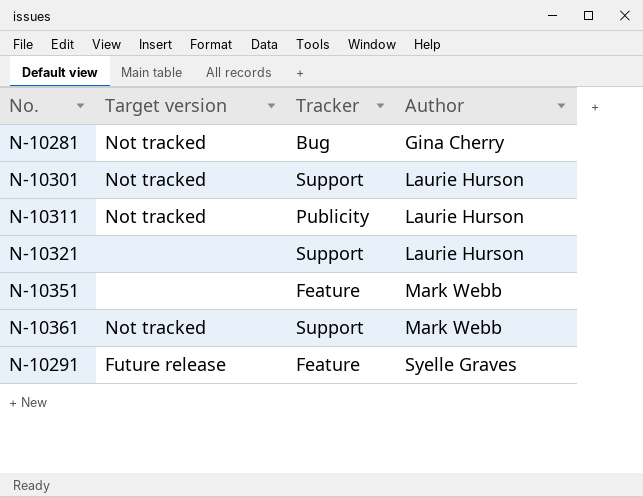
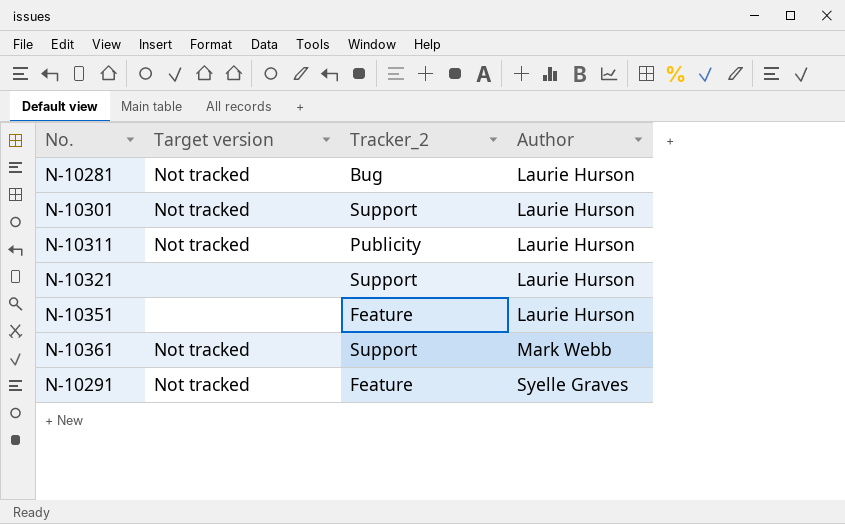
column name: Tracker -> Tracker_2
N-10281 | Author: Gina Cherry -> Laurie Hurson
N-10351 | Author: Mark Webb -> Laurie Hurson
N-10291 | Target version: Future release -> Not tracked

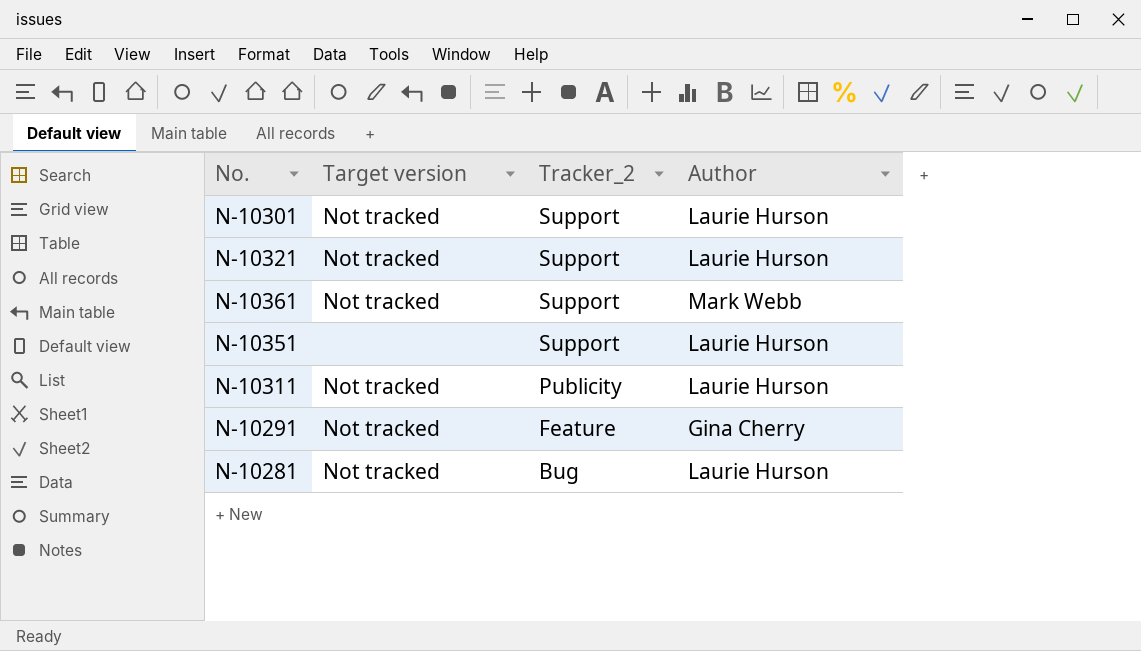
row order: Author ascending -> Tracker_2 descending
N-10321 | Target version: none -> Not tracked
N-10351 | Tracker_2: Feature -> Support
N-10291 | Author: Syelle Graves -> Gina Cherry

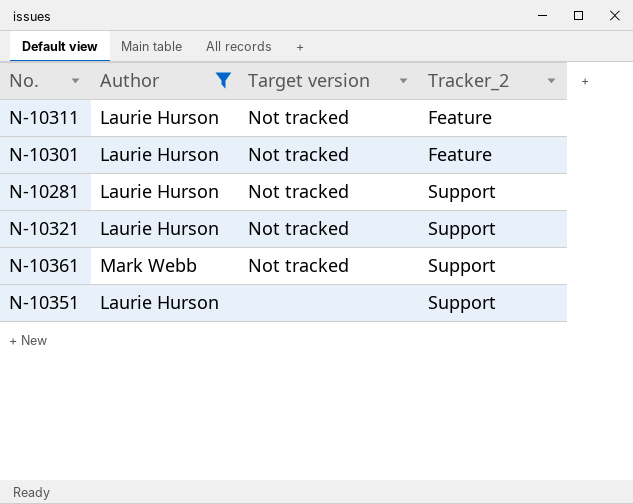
filter: none -> Author != Gina Cherry
row order: Tracker_2 descending -> Tracker_2 ascending
column Author | position: 4 -> 2
N-10311 | Tracker_2: Publicity -> Feature
N-10301 | Tracker_2: Support -> Feature
N-10281 | Tracker_2: Bug -> Support

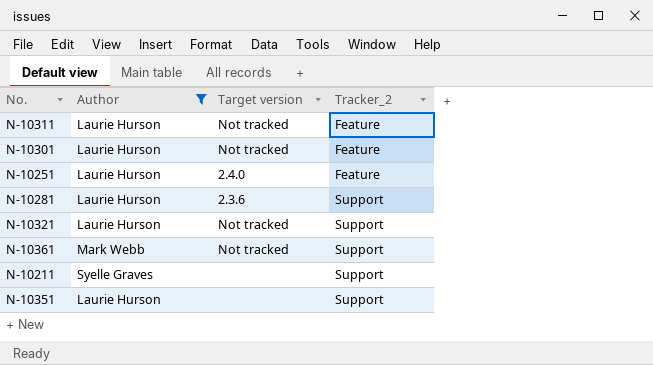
row N-10251: none -> Laurie Hurson | 2.4.0 | Feature
N-10281 | Target version: Not tracked -> 2.3.6
row N-10211: none -> Syelle Graves | none | Support

